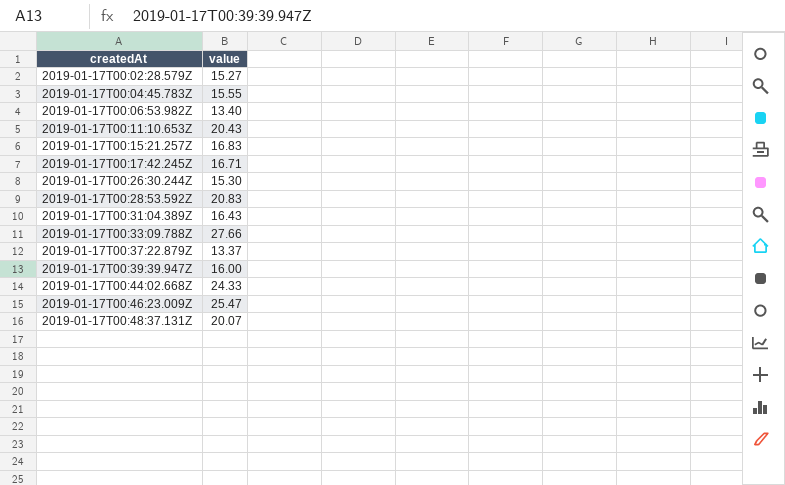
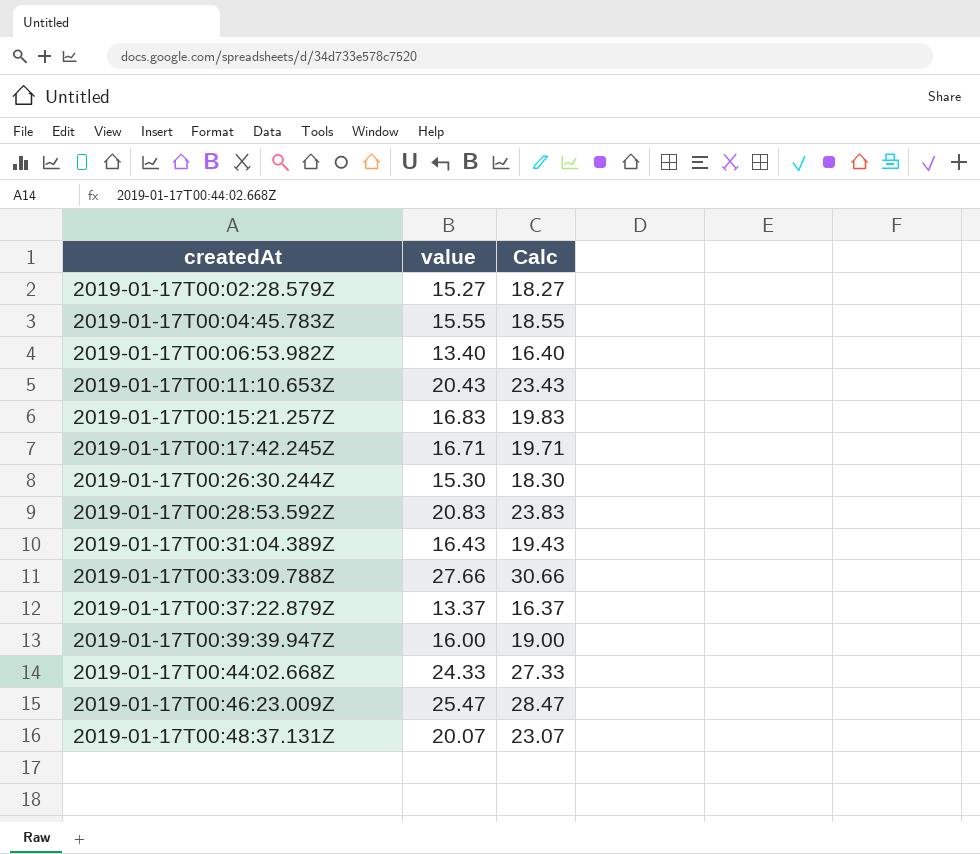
column Calc | formula: none -> [value] + 3

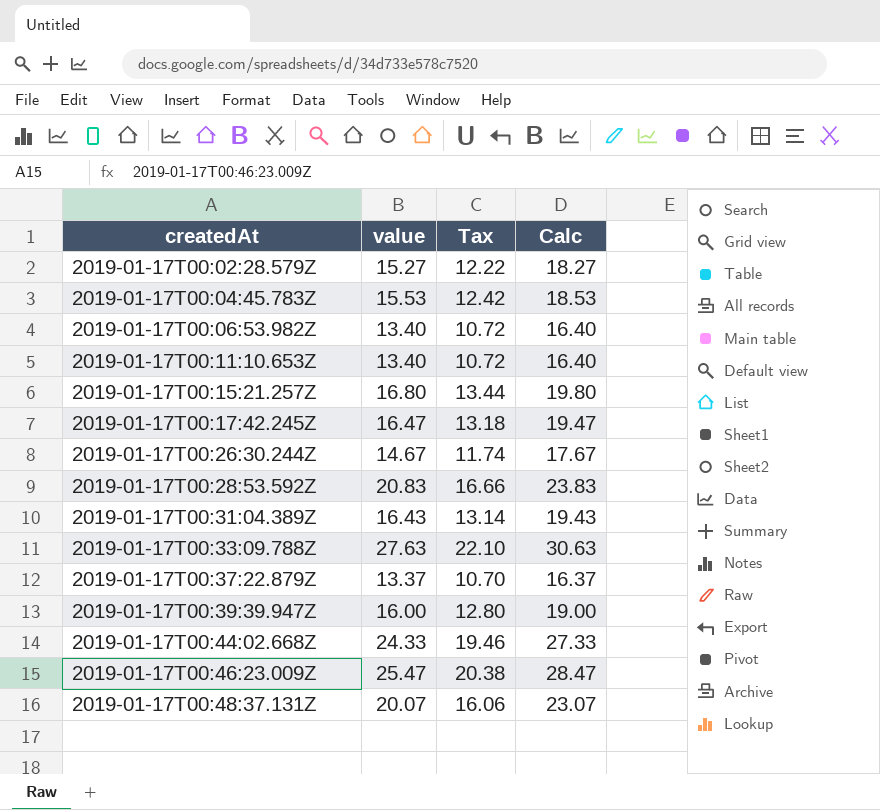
column Tax | formula: none -> [value] * 0.8
2019-01-17T00:04:45.783Z | value: 15.55 -> 15.53
2019-01-17T00:04:45.783Z | Calc: 18.55 -> 18.53
2019-01-17T00:11:10.653Z | value: 20.43 -> 13.40
2019-01-17T00:11:10.653Z | Calc: 23.43 -> 16.40
2019-01-17T00:15:21.257Z | value: 16.83 -> 16.80
2019-01-17T00:15:21.257Z | Calc: 19.83 -> 19.80
2019-01-17T00:17:42.245Z | value: 16.71 -> 16.47
2019-01-17T00:17:42.245Z | Calc: 19.71 -> 19.47
2019-01-17T00:26:30.244Z | value: 15.30 -> 14.67
2019-01-17T00:26:30.244Z | Calc: 18.30 -> 17.67
2019-01-17T00:33:09.788Z | value: 27.66 -> 27.63
2019-01-17T00:33:09.788Z | Calc: 30.66 -> 30.63

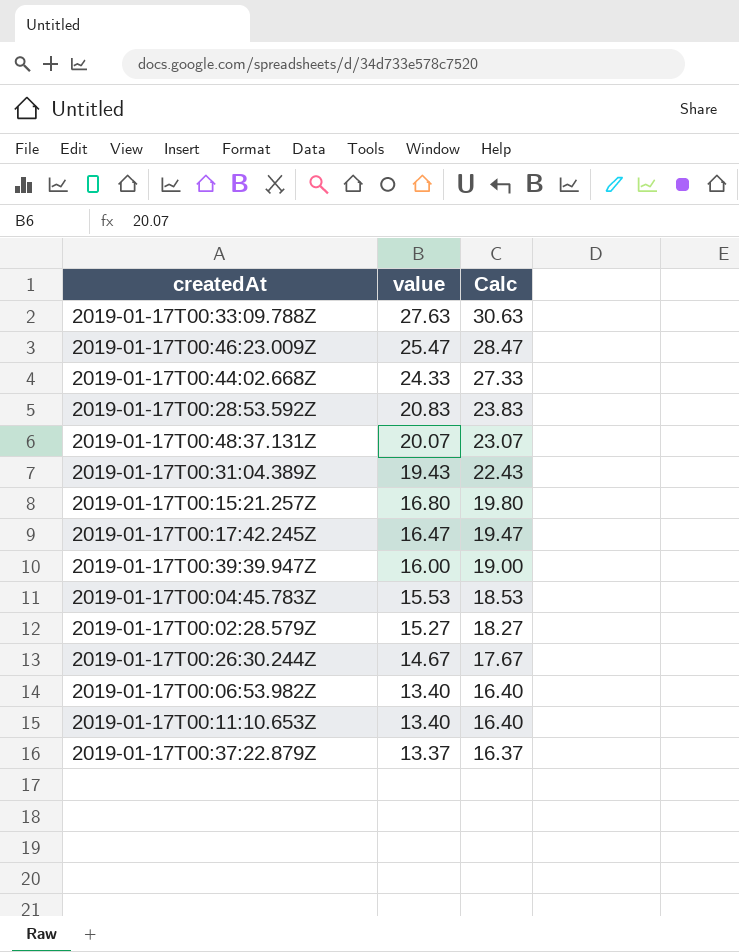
row order: createdAt ascending -> value descending
column Tax | formula: [value] * 0.8 -> none
2019-01-17T00:31:04.389Z | value: 16.43 -> 19.43
2019-01-17T00:31:04.389Z | Calc: 19.43 -> 22.43

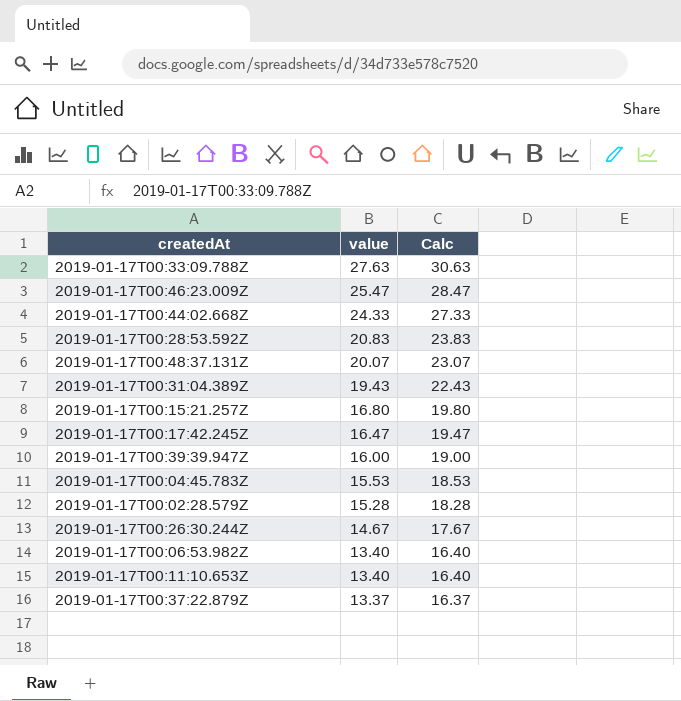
2019-01-17T00:02:28.579Z | value: 15.27 -> 15.28
2019-01-17T00:02:28.579Z | Calc: 18.27 -> 18.28

